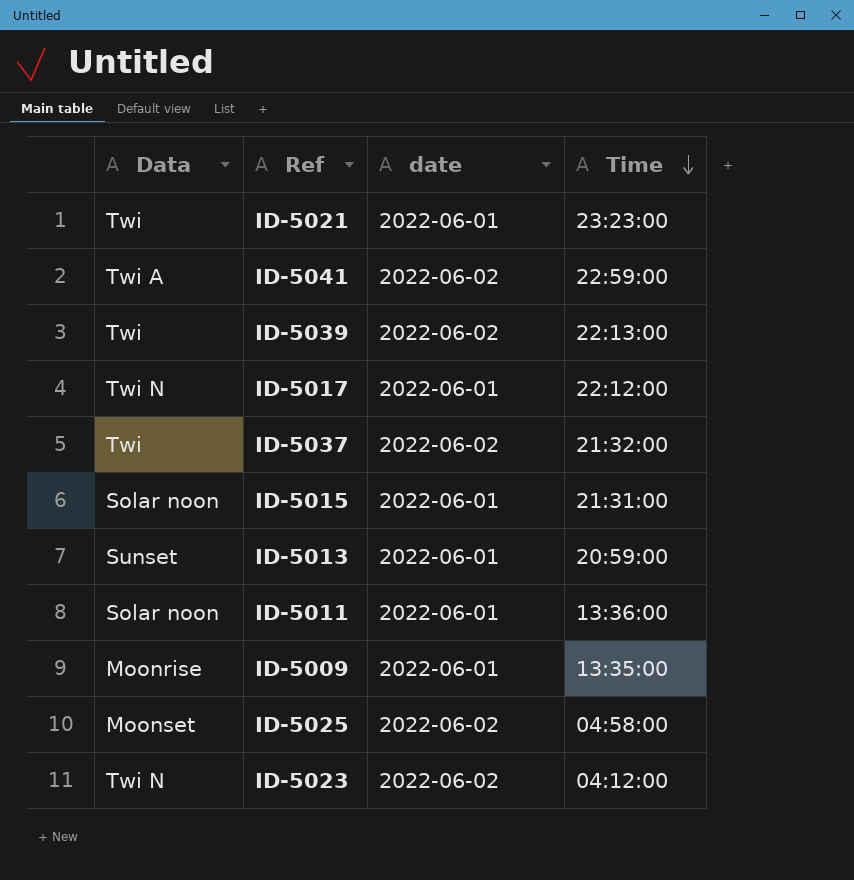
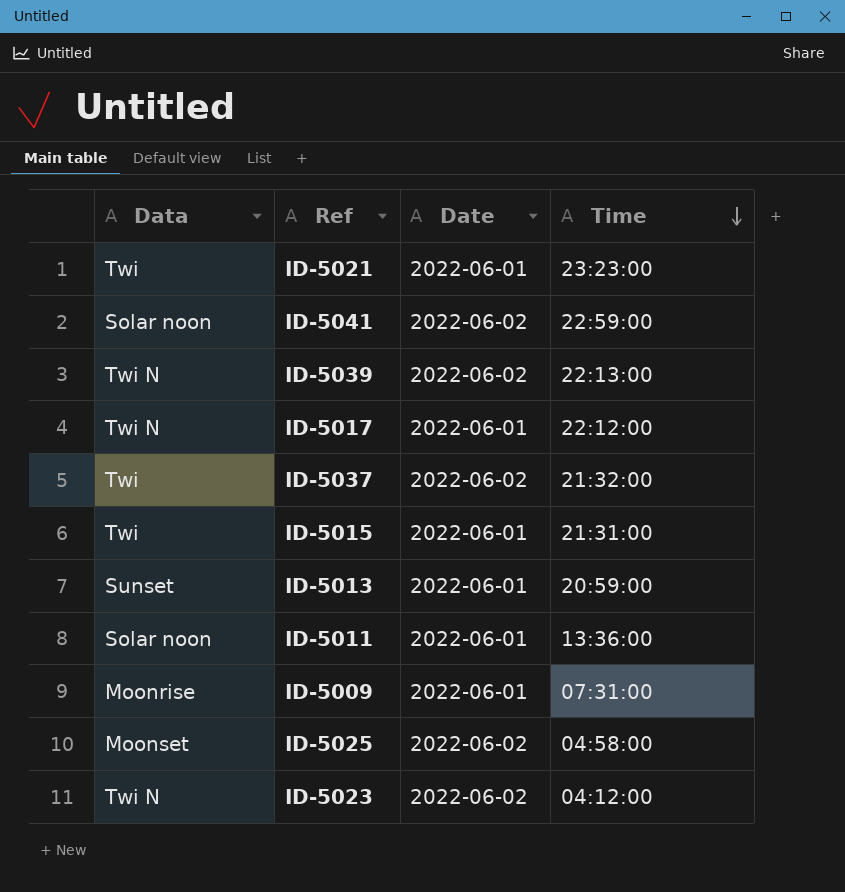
column name: date -> Date
ID-5041 | Data: Twi A -> Solar noon
ID-5039 | Data: Twi -> Twi N
ID-5015 | Data: Solar noon -> Twi
ID-5009 | Time: 13:35:00 -> 07:31:00

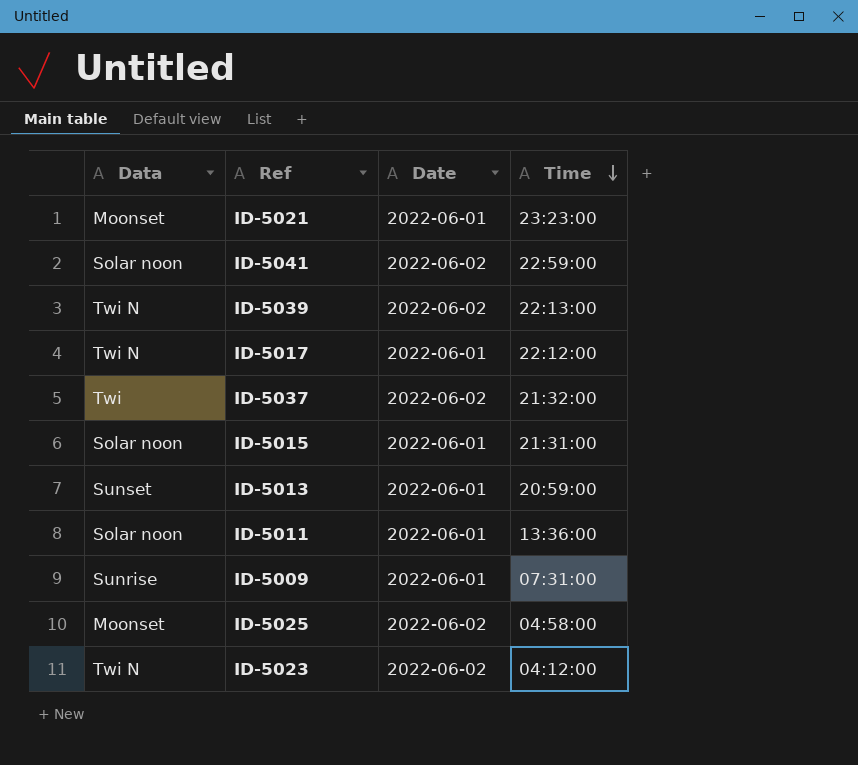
ID-5021 | Data: Twi -> Moonset
ID-5015 | Data: Twi -> Solar noon
ID-5009 | Data: Moonrise -> Sunrise

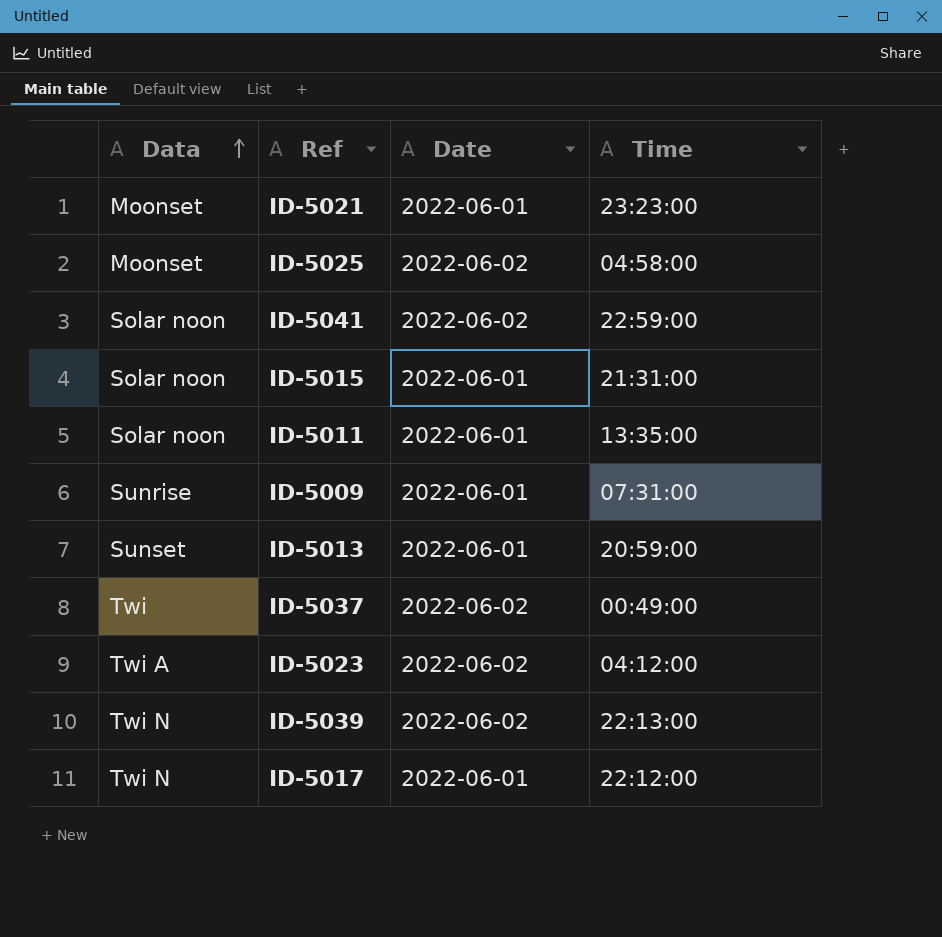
row order: Time descending -> Data ascending
ID-5011 | Time: 13:36:00 -> 13:35:00
ID-5037 | Time: 21:32:00 -> 00:49:00
ID-5023 | Data: Twi N -> Twi A

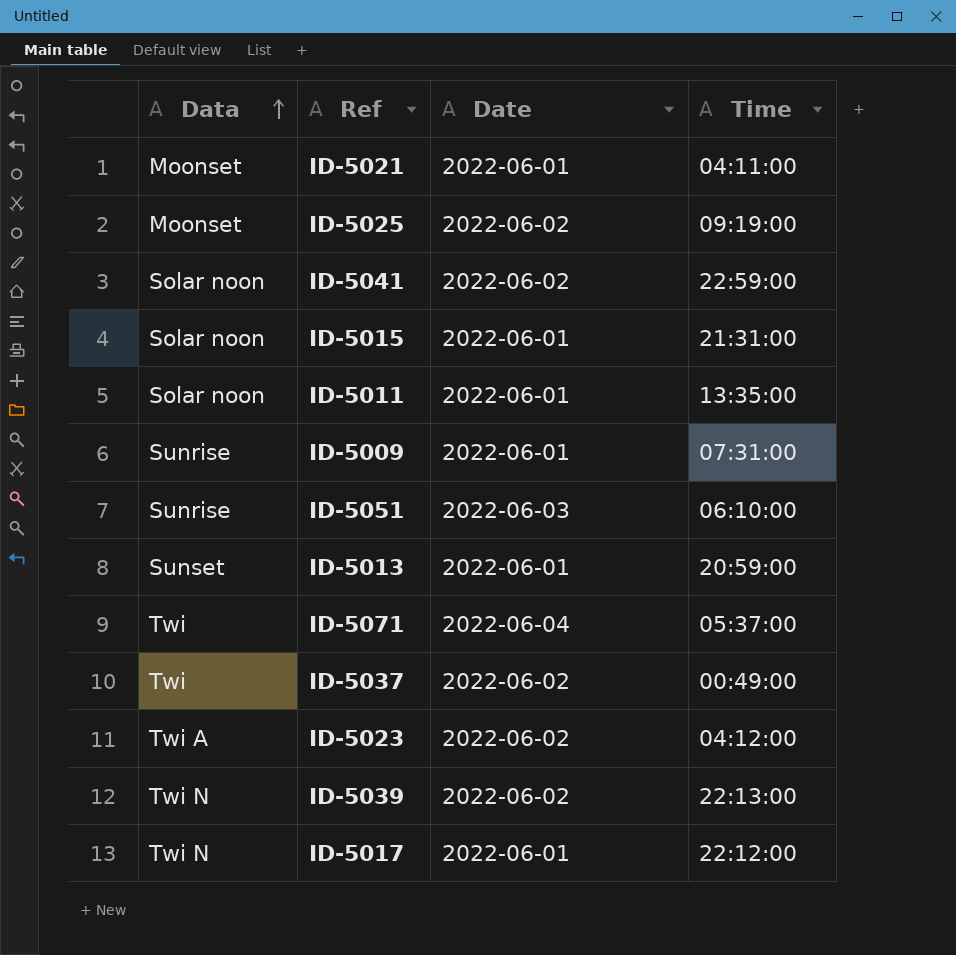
ID-5021 | Time: 23:23:00 -> 04:11:00
ID-5025 | Time: 04:58:00 -> 09:19:00
row ID-5051: none -> Sunrise | 2022-06-03 | 06:10:00
row ID-5071: none -> Twi | 2022-06-04 | 05:37:00

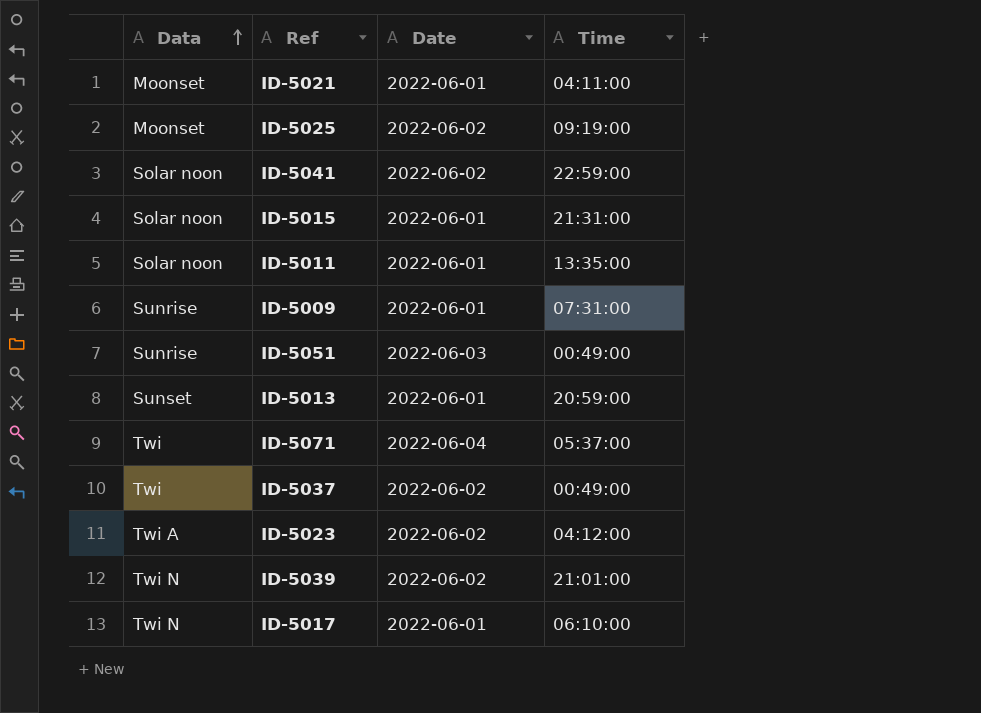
ID-5051 | Time: 06:10:00 -> 00:49:00
ID-5039 | Time: 22:13:00 -> 21:01:00
ID-5017 | Time: 22:12:00 -> 06:10:00

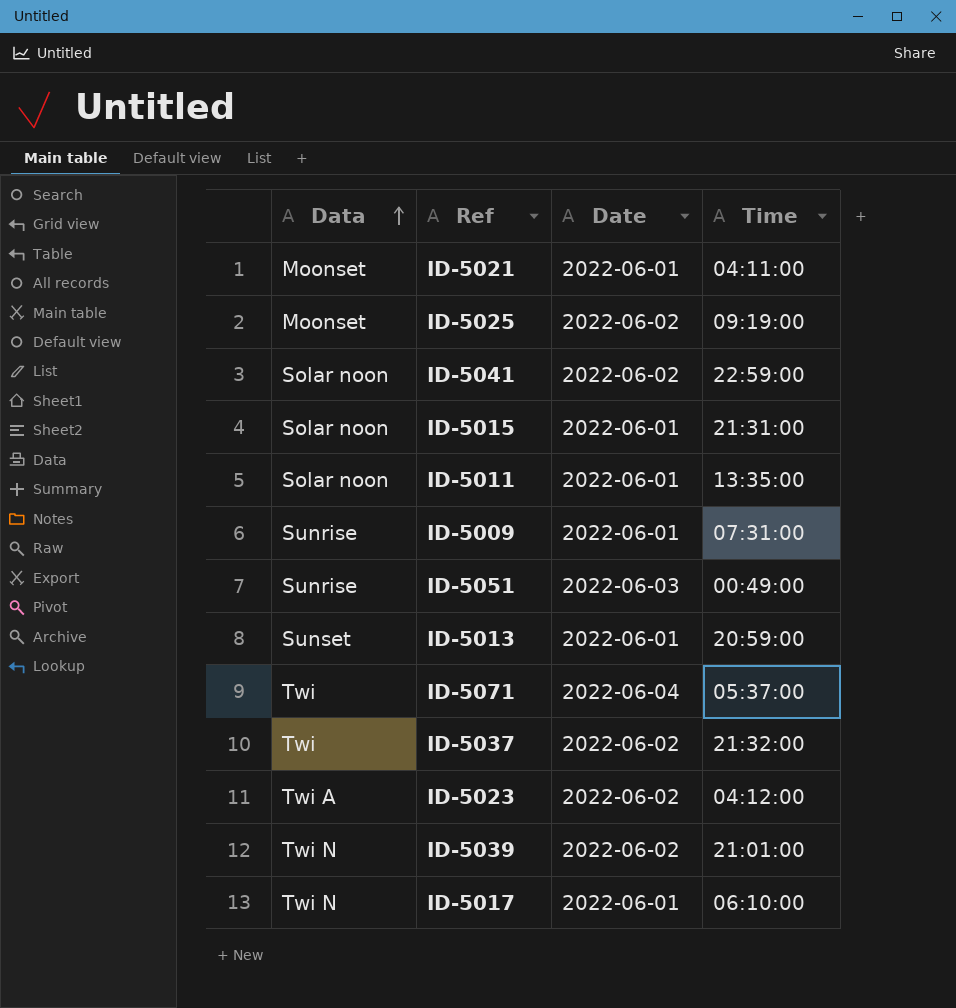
ID-5037 | Time: 00:49:00 -> 21:32:00

